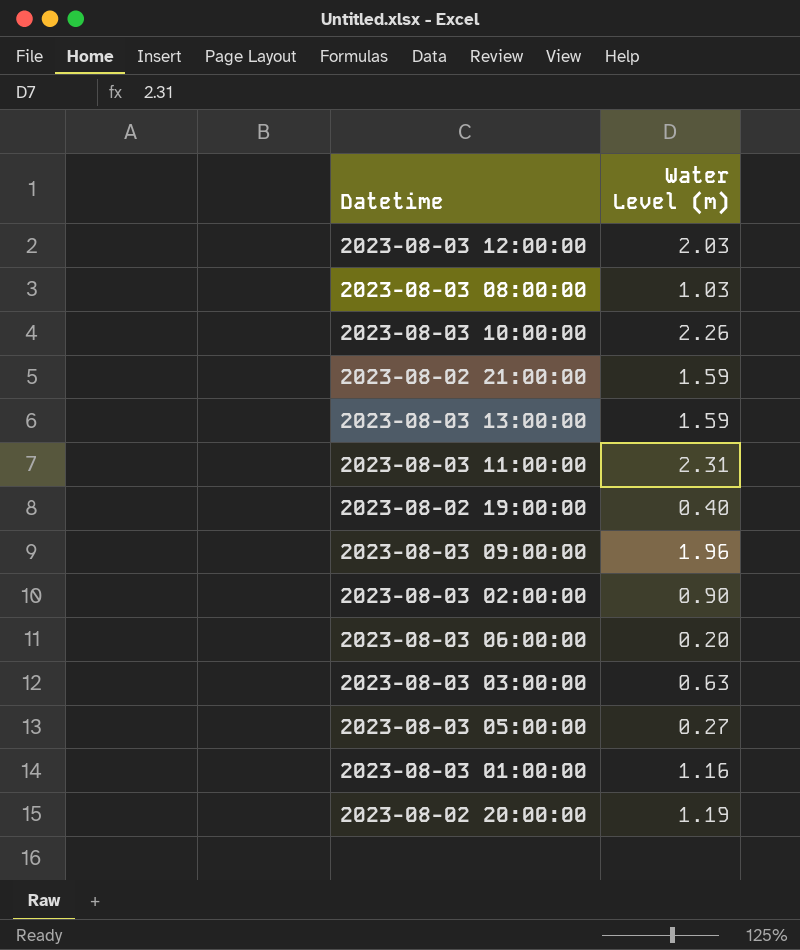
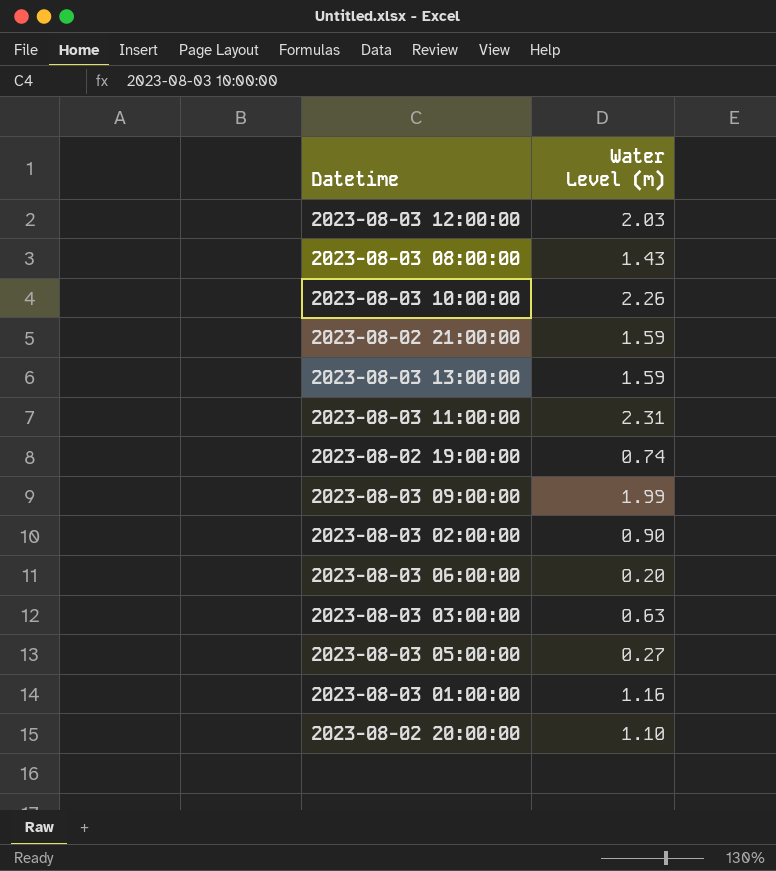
2023-08-03 08:00:00 | Water Level (m): 1.03 -> 1.43
2023-08-02 19:00:00 | Water Level (m): 0.40 -> 0.74
2023-08-03 09:00:00 | Water Level (m): 1.96 -> 1.99
2023-08-02 20:00:00 | Water Level (m): 1.19 -> 1.10

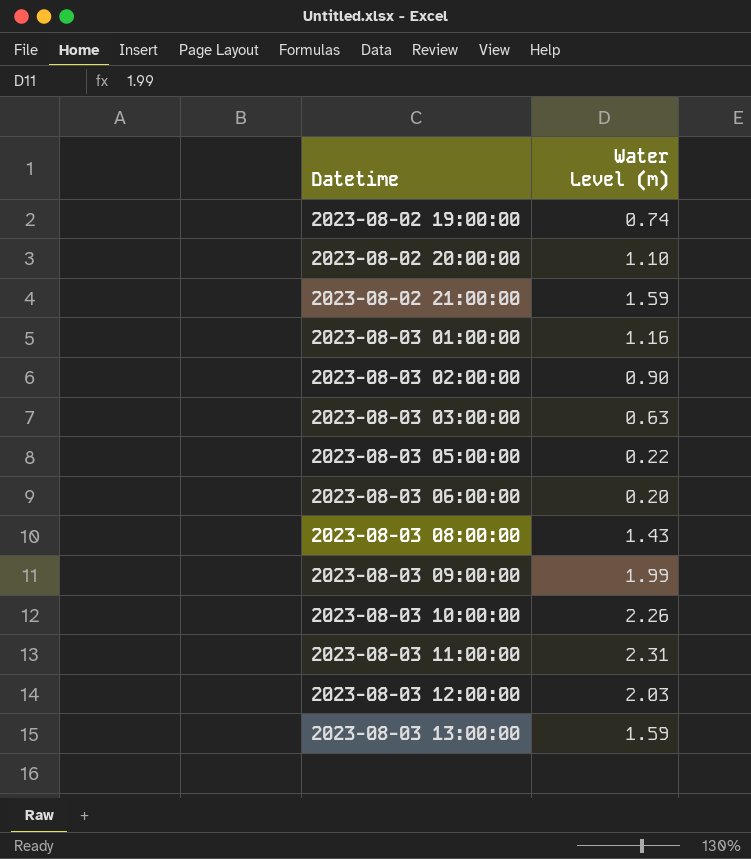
row order: none -> Datetime ascending
2023-08-03 05:00:00 | Water Level (m): 0.27 -> 0.22

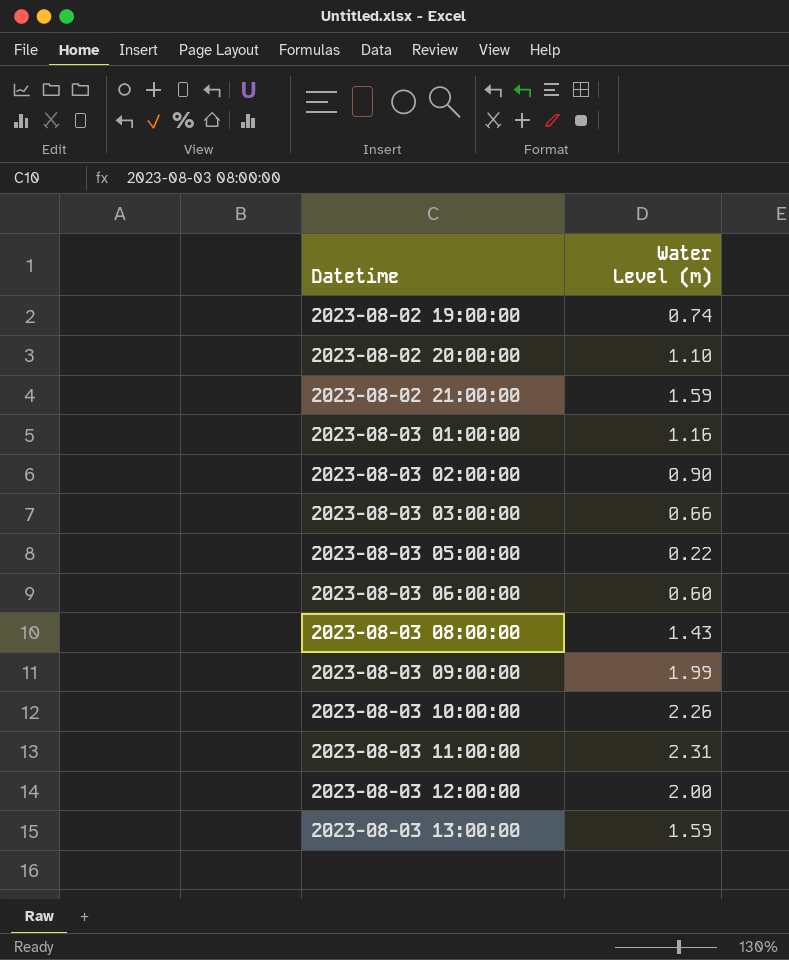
2023-08-03 03:00:00 | Water Level (m): 0.63 -> 0.66
2023-08-03 06:00:00 | Water Level (m): 0.20 -> 0.60
2023-08-03 12:00:00 | Water Level (m): 2.03 -> 2.00

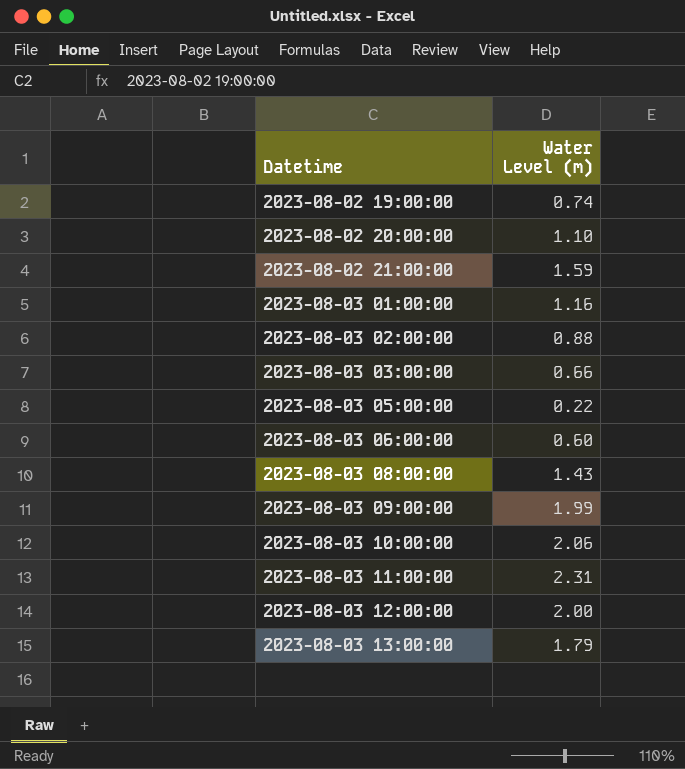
2023-08-03 02:00:00 | Water Level (m): 0.90 -> 0.88
2023-08-03 10:00:00 | Water Level (m): 2.26 -> 2.06
2023-08-03 13:00:00 | Water Level (m): 1.59 -> 1.79

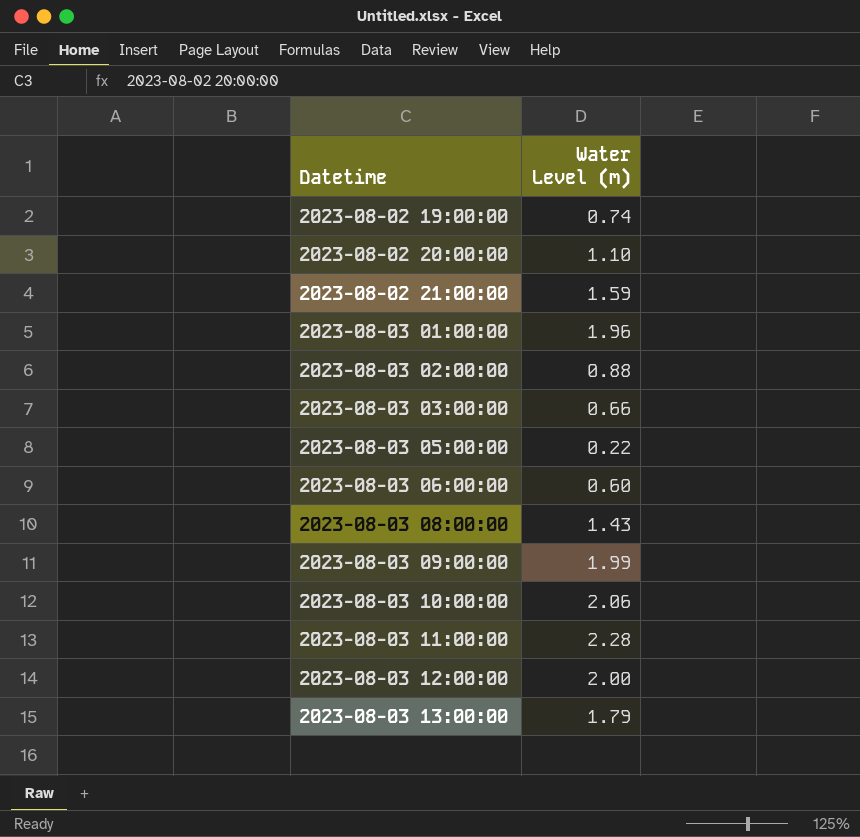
2023-08-03 01:00:00 | Water Level (m): 1.16 -> 1.96
2023-08-03 11:00:00 | Water Level (m): 2.31 -> 2.28

